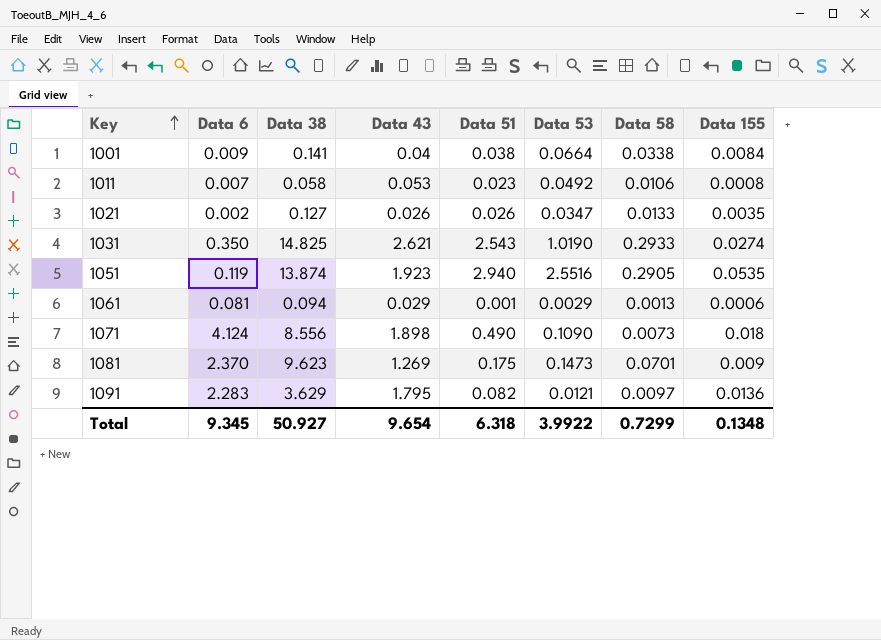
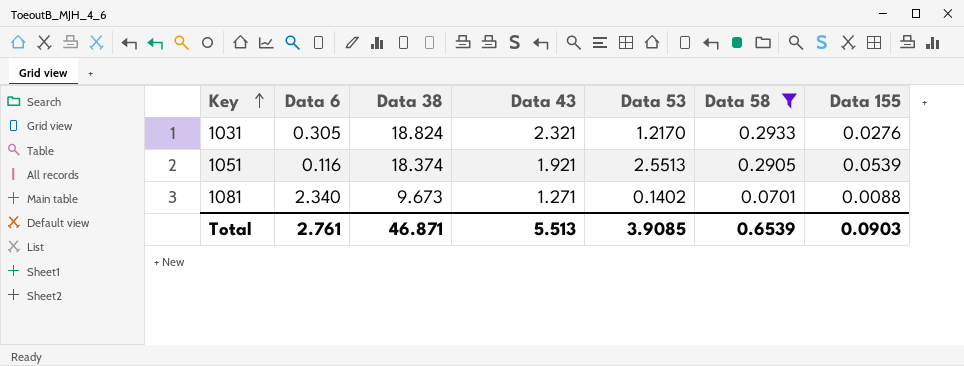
filter: none -> Data 58 >= 0.0701
column Data 51 | position: 5 -> none
1031 | Data 6: 0.350 -> 0.305
1031 | Data 38: 14.825 -> 18.824
1031 | Data 43: 2.621 -> 2.321
1031 | Data 53: 1.0190 -> 1.2170
1031 | Data 155: 0.0274 -> 0.0276
1051 | Data 6: 0.119 -> 0.116
1051 | Data 38: 13.874 -> 18.374
1051 | Data 43: 1.923 -> 1.921
1051 | Data 53: 2.5516 -> 2.5513
1051 | Data 155: 0.0535 -> 0.0539
1081 | Data 6: 2.370 -> 2.340
1081 | Data 38: 9.623 -> 9.673
1081 | Data 43: 1.269 -> 1.271
1081 | Data 53: 0.1473 -> 0.1402
1081 | Data 155: 0.009 -> 0.0088
Total | Data 6: 9.345 -> 2.761
Total | Data 38: 50.927 -> 46.871
Total | Data 43: 9.654 -> 5.513
Total | Data 53: 3.9922 -> 3.9085
Total | Data 58: 0.7299 -> 0.6539
Total | Data 155: 0.1348 -> 0.0903

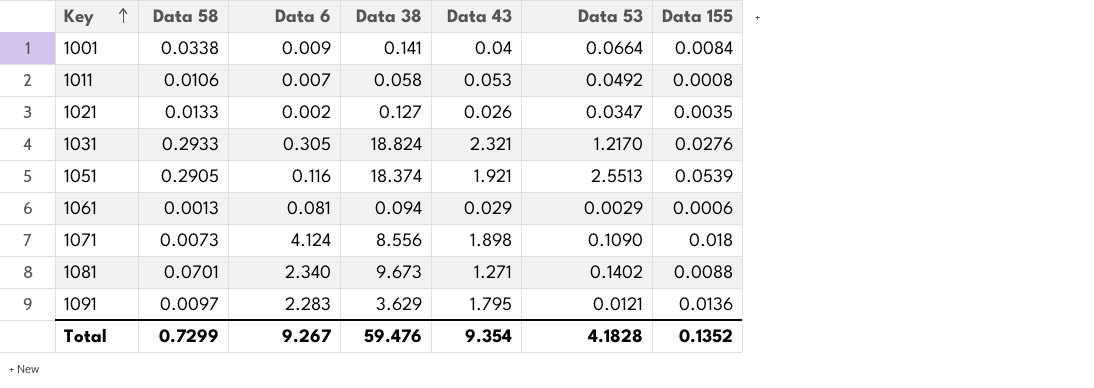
filter: Data 58 >= 0.0701 -> none
column Data 58 | position: 6 -> 2
Total | Data 58: 0.6539 -> 0.7299
Total | Data 6: 2.761 -> 9.267
Total | Data 38: 46.871 -> 59.476
Total | Data 43: 5.513 -> 9.354
Total | Data 53: 3.9085 -> 4.1828
Total | Data 155: 0.0903 -> 0.1352

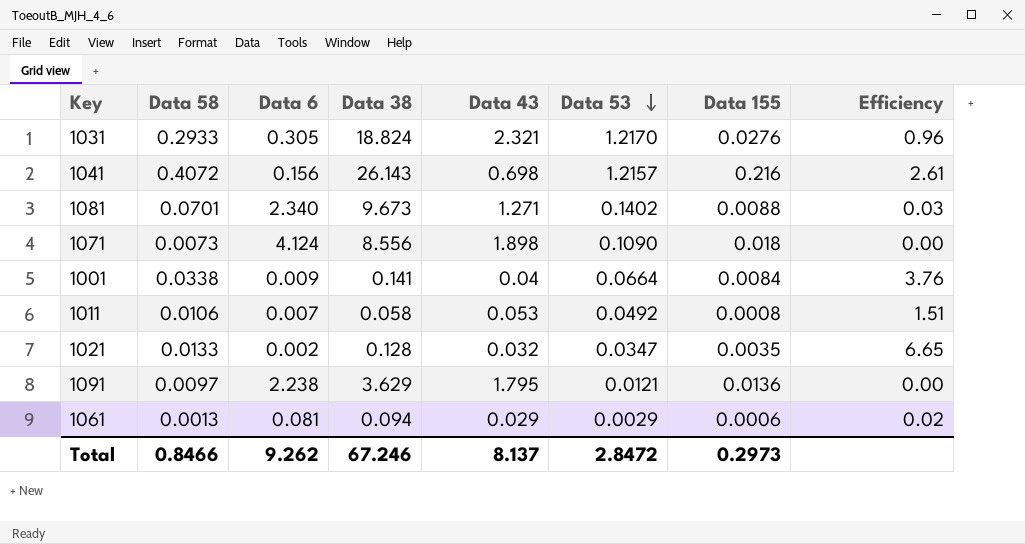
row order: Key ascending -> Data 53 descending
column Efficiency | formula: none -> [Data 58] / [Data 6]
row 1051: 0.2905 | 0.116 | 18.374 | 1.921 | 2.5513 | 0.0539 -> none
row 1041: none -> 0.4072 | 0.156 | 26.143 | 0.698 | 1.2157 | 0.216 | 2.61
1021 | Data 38: 0.127 -> 0.128
1021 | Data 43: 0.026 -> 0.032
1091 | Data 6: 2.283 -> 2.238
Total | Data 58: 0.7299 -> 0.8466
Total | Data 6: 9.267 -> 9.262
Total | Data 38: 59.476 -> 67.246
Total | Data 43: 9.354 -> 8.137
Total | Data 53: 4.1828 -> 2.8472
Total | Data 155: 0.1352 -> 0.2973

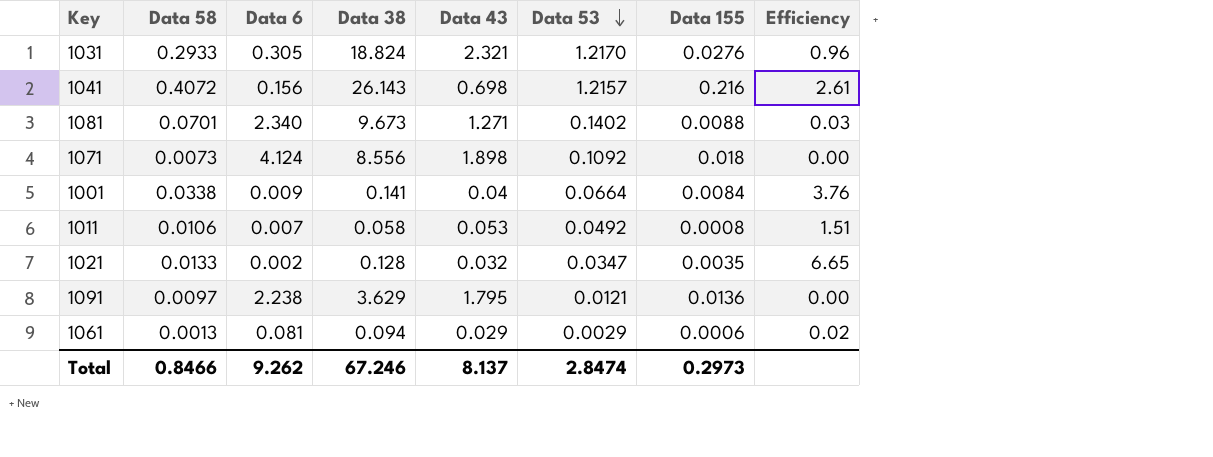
1071 | Data 53: 0.1090 -> 0.1092
Total | Data 53: 2.8472 -> 2.8474

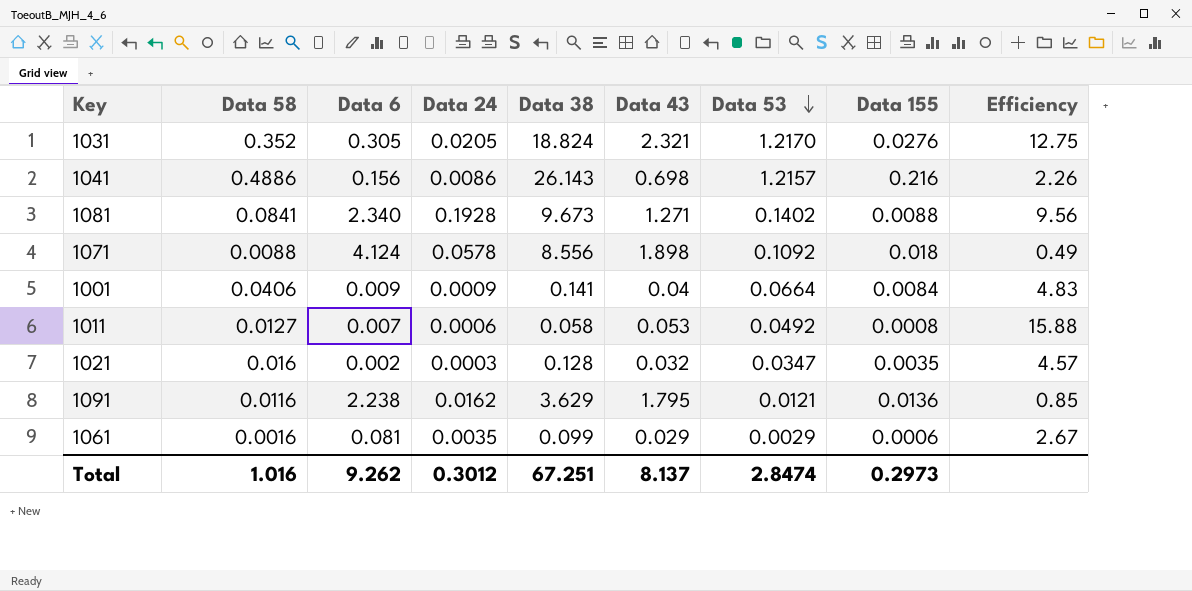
column Data 24 | position: none -> 4
column Efficiency | formula: [Data 58] / [Data 6] -> [Data 58] / [Data 155]
1031 | Data 58: 0.2933 -> 0.352
1041 | Data 58: 0.4072 -> 0.4886
1081 | Data 58: 0.0701 -> 0.0841
1071 | Data 58: 0.0073 -> 0.0088
1001 | Data 58: 0.0338 -> 0.0406
1011 | Data 58: 0.0106 -> 0.0127
1021 | Data 58: 0.0133 -> 0.016
1091 | Data 58: 0.0097 -> 0.0116
1061 | Data 58: 0.0013 -> 0.0016
1061 | Data 38: 0.094 -> 0.099
Total | Data 58: 0.8466 -> 1.016
Total | Data 38: 67.246 -> 67.251

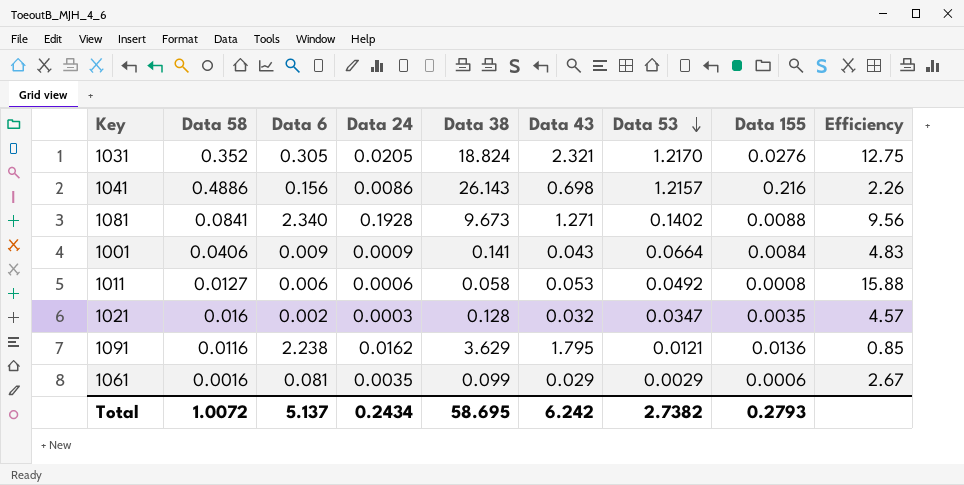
row 1071: 0.0088 | 4.124 | 0.0578 | 8.556 | 1.898 | 0.1092 | 0.018 | 0.49 -> none
1001 | Data 43: 0.04 -> 0.043
1011 | Data 6: 0.007 -> 0.006
Total | Data 58: 1.016 -> 1.0072
Total | Data 6: 9.262 -> 5.137
Total | Data 24: 0.3012 -> 0.2434
Total | Data 38: 67.251 -> 58.695
Total | Data 43: 8.137 -> 6.242
Total | Data 53: 2.8474 -> 2.7382
Total | Data 155: 0.2973 -> 0.2793

